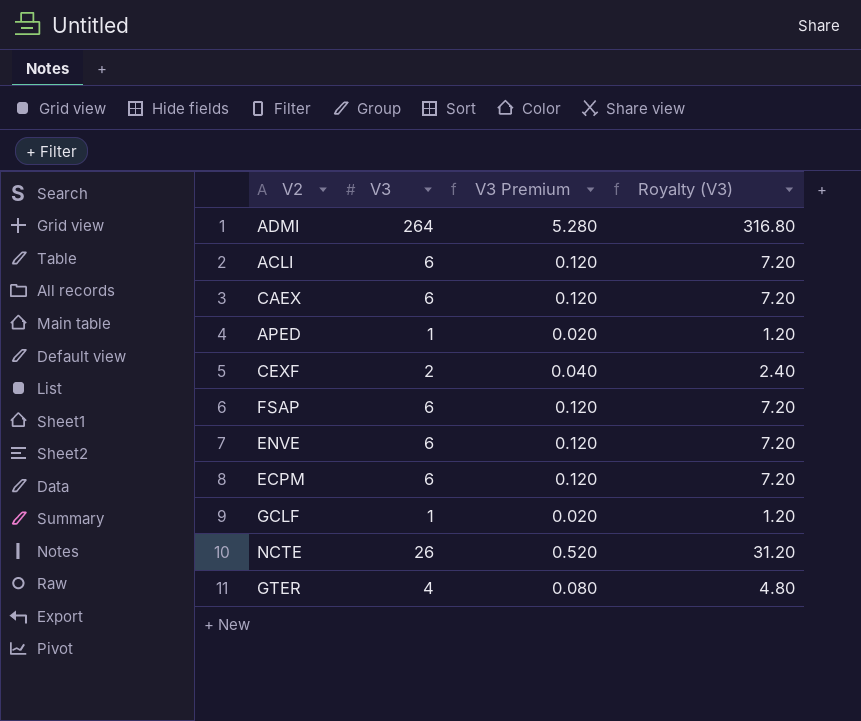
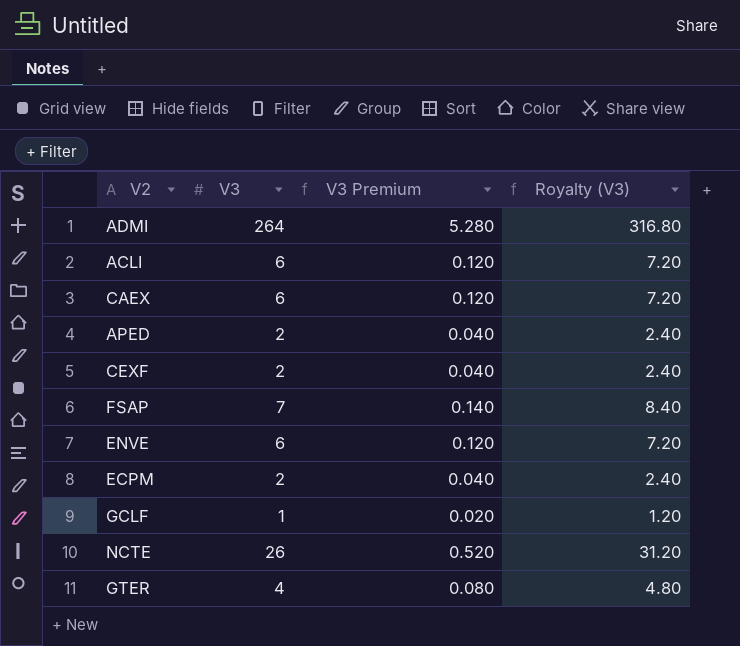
APED | V3: 1 -> 2
APED | V3 Premium: 0.020 -> 0.040
APED | Royalty (V3): 1.20 -> 2.40
FSAP | V3: 6 -> 7
FSAP | V3 Premium: 0.120 -> 0.140
FSAP | Royalty (V3): 7.20 -> 8.40
ECPM | V3: 6 -> 2
ECPM | V3 Premium: 0.120 -> 0.040
ECPM | Royalty (V3): 7.20 -> 2.40

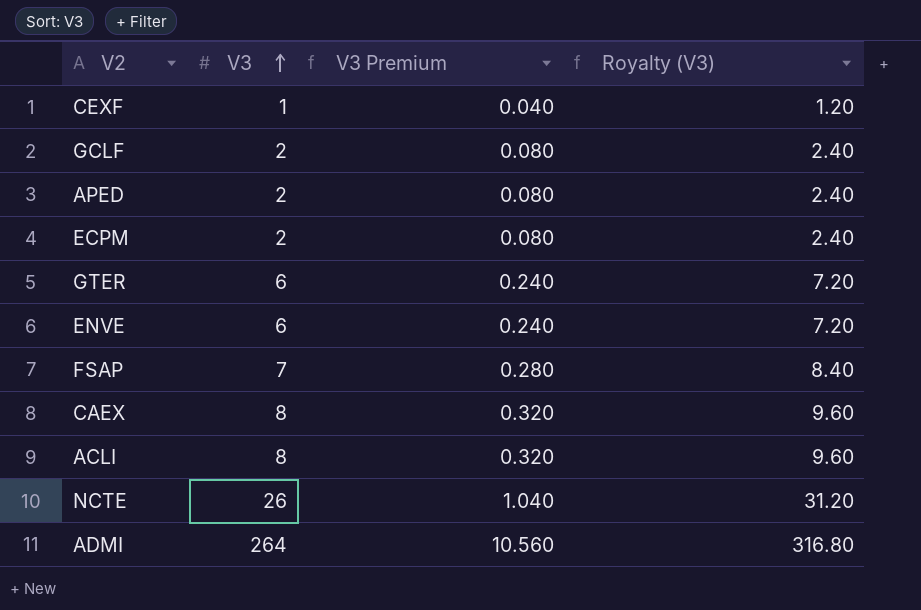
row order: none -> V3 ascending
column V3 Premium | formula: [V3] * 0.02 -> [V3] * 0.04
CEXF | V3: 2 -> 1
CEXF | Royalty (V3): 2.40 -> 1.20
GCLF | V3: 1 -> 2
GCLF | Royalty (V3): 1.20 -> 2.40
GTER | V3: 4 -> 6
GTER | Royalty (V3): 4.80 -> 7.20
CAEX | V3: 6 -> 8
CAEX | Royalty (V3): 7.20 -> 9.60
ACLI | V3: 6 -> 8
ACLI | Royalty (V3): 7.20 -> 9.60

